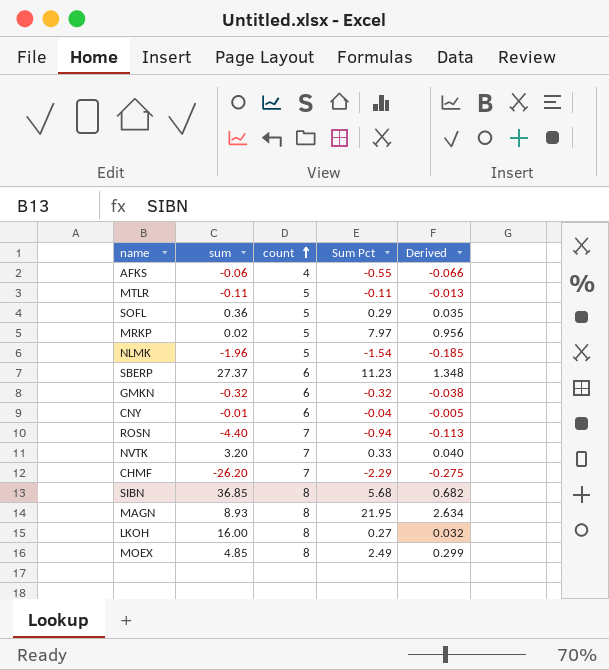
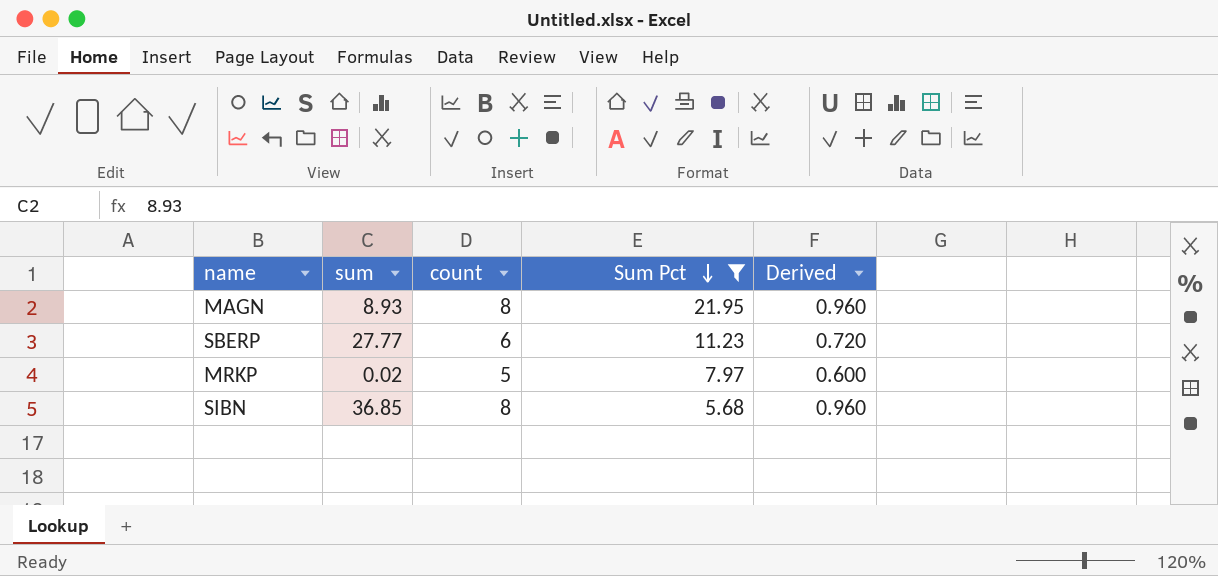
filter: none -> Sum Pct >= 5.68
row order: count ascending -> Sum Pct descending
column Derived | formula: [Sum Pct] * 0.12 -> [count] * 0.12
SBERP | sum: 27.37 -> 27.77

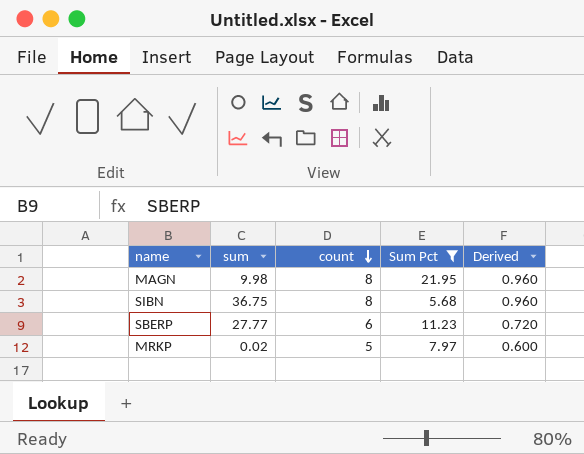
row order: Sum Pct descending -> count descending
MAGN | sum: 8.93 -> 9.98
SIBN | sum: 36.85 -> 36.75

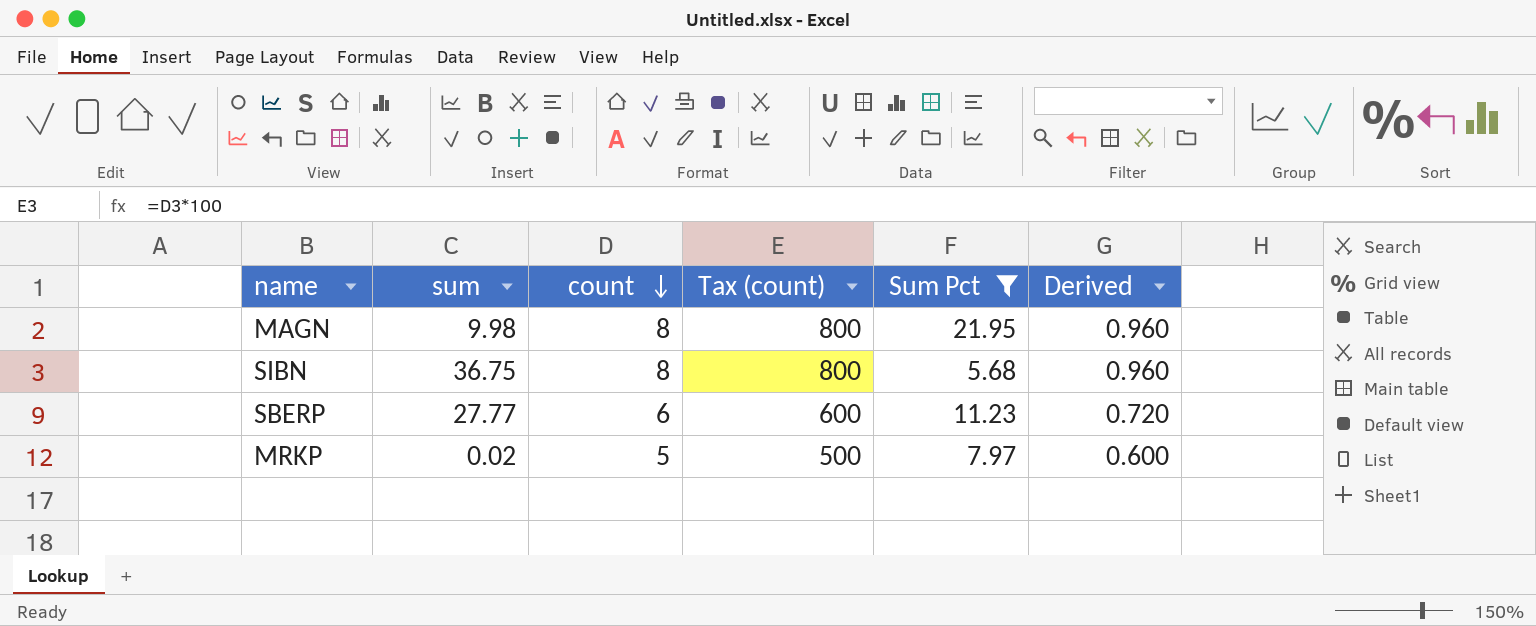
column Tax (count) | formula: none -> [count] * 100

